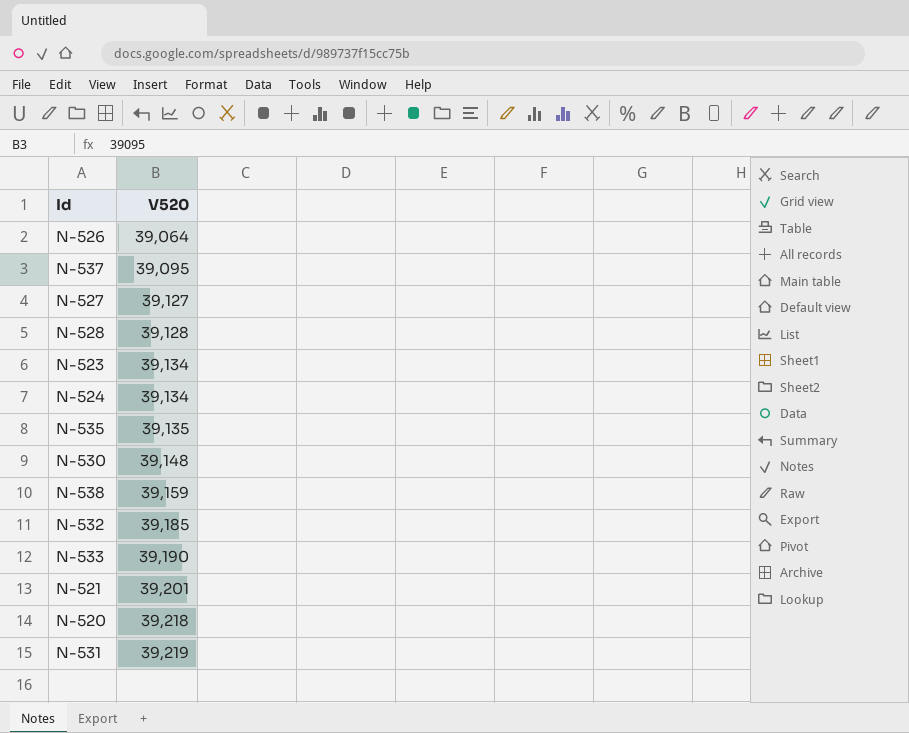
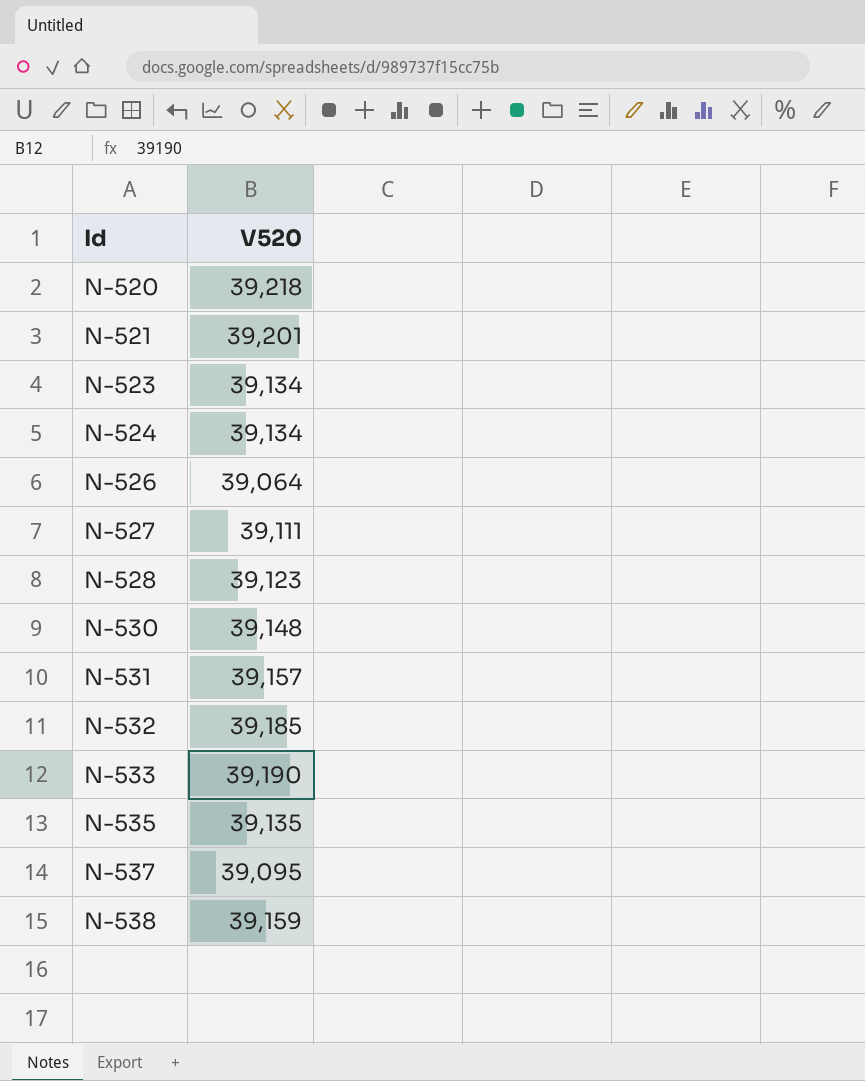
row order: V520 ascending -> Id ascending
N-527 | V520: 39,127 -> 39,111
N-528 | V520: 39,128 -> 39,123
N-531 | V520: 39,219 -> 39,157

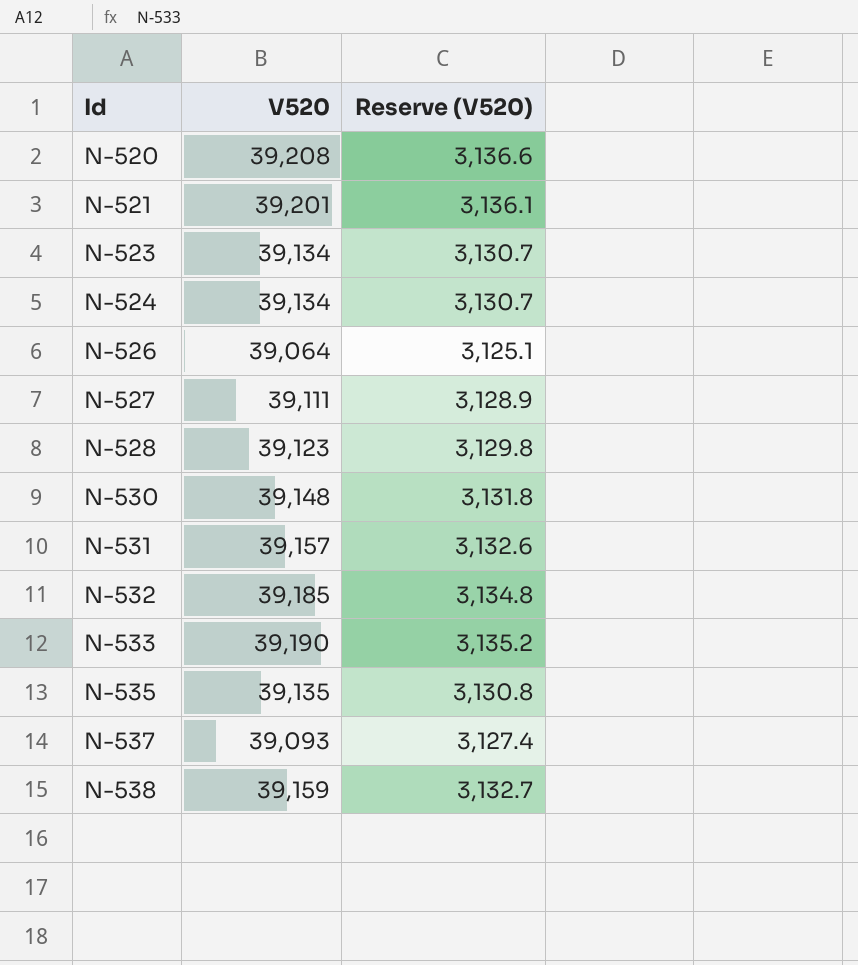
column Reserve (V520) | formula: none -> [V520] * 0.08
N-520 | V520: 39,218 -> 39,208
N-537 | V520: 39,095 -> 39,093

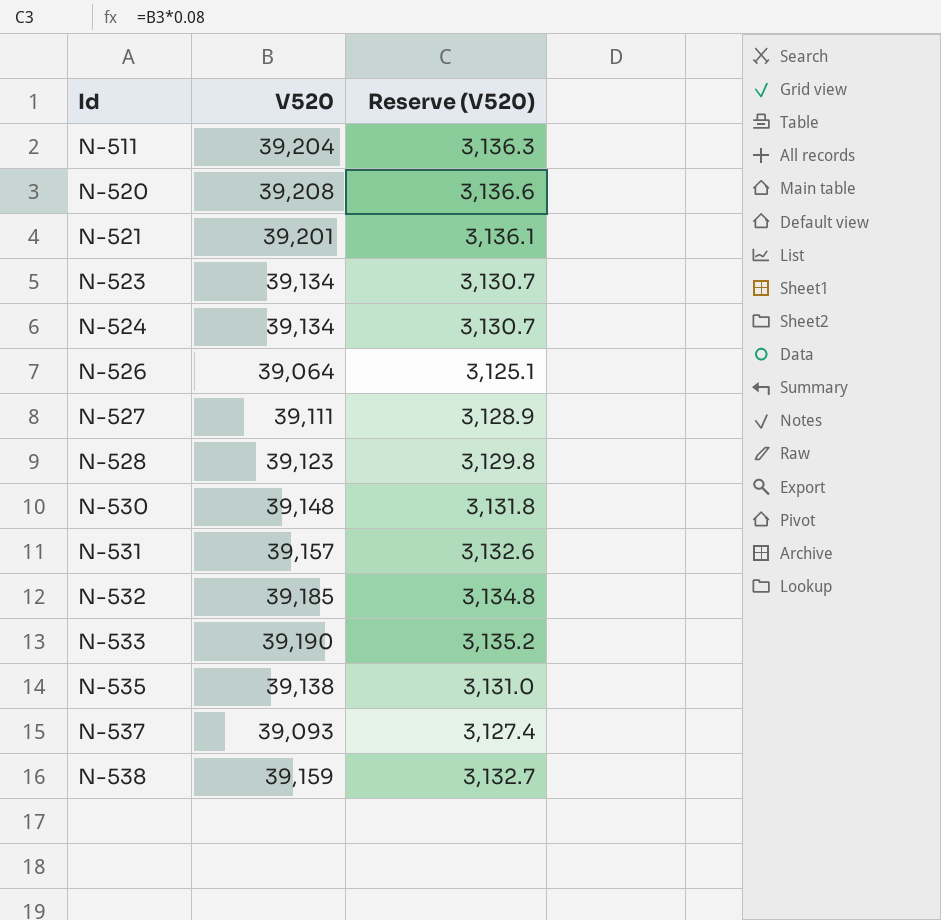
row N-511: none -> 39,204 | 3,136.3
N-535 | V520: 39,135 -> 39,138
N-535 | Reserve (V520): 3,130.8 -> 3,131.0

